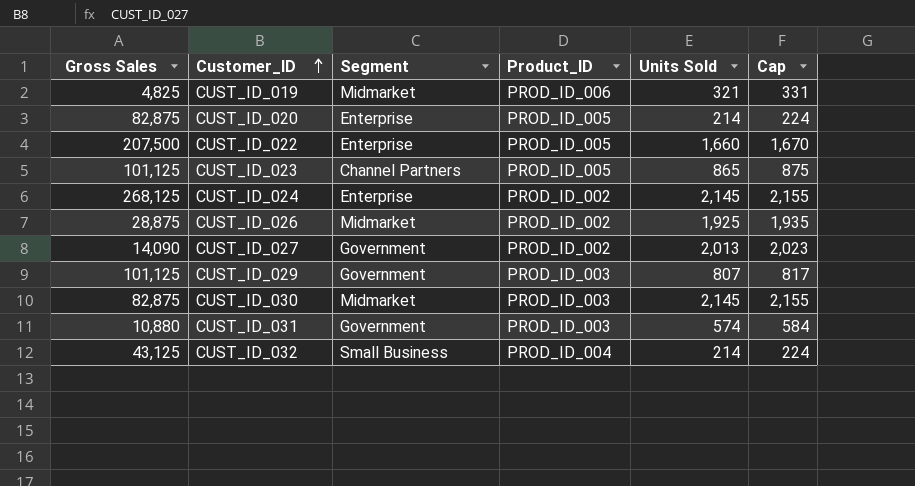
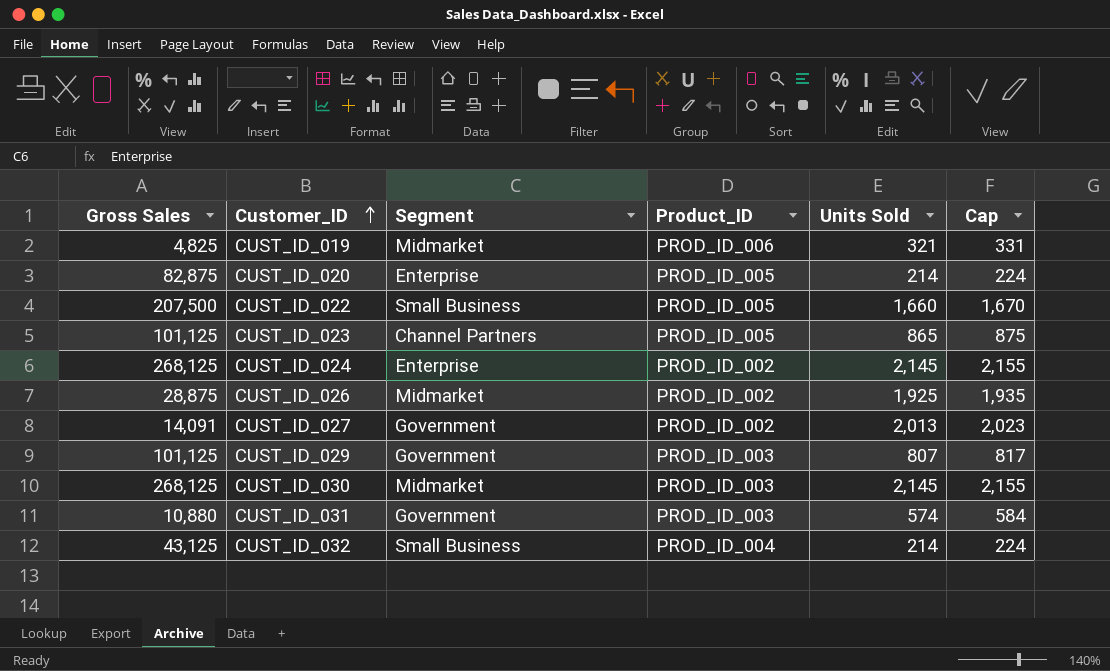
CUST_ID_022 | Segment: Enterprise -> Small Business
CUST_ID_027 | Gross Sales: 14,090 -> 14,091
CUST_ID_030 | Gross Sales: 82,875 -> 268,125

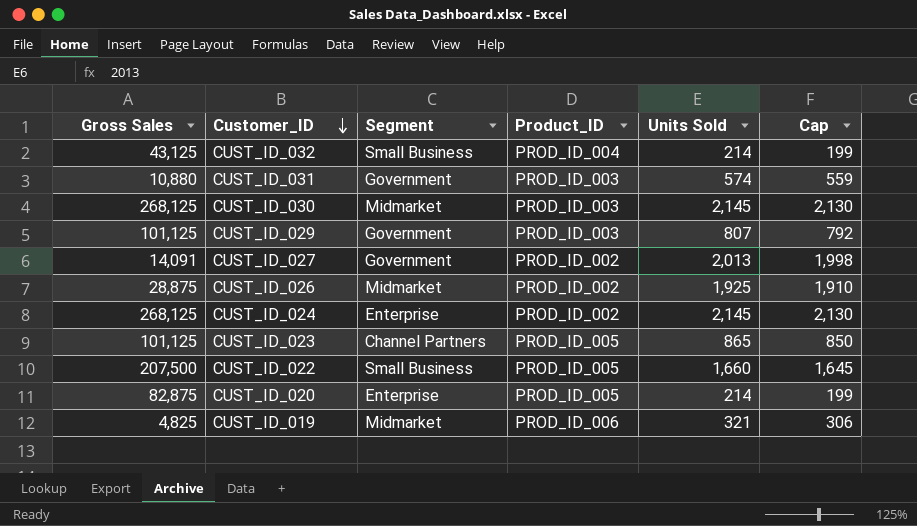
row order: Customer_ID ascending -> Customer_ID descending
column Cap | formula: [Units Sold] + 10 -> [Units Sold] - 15

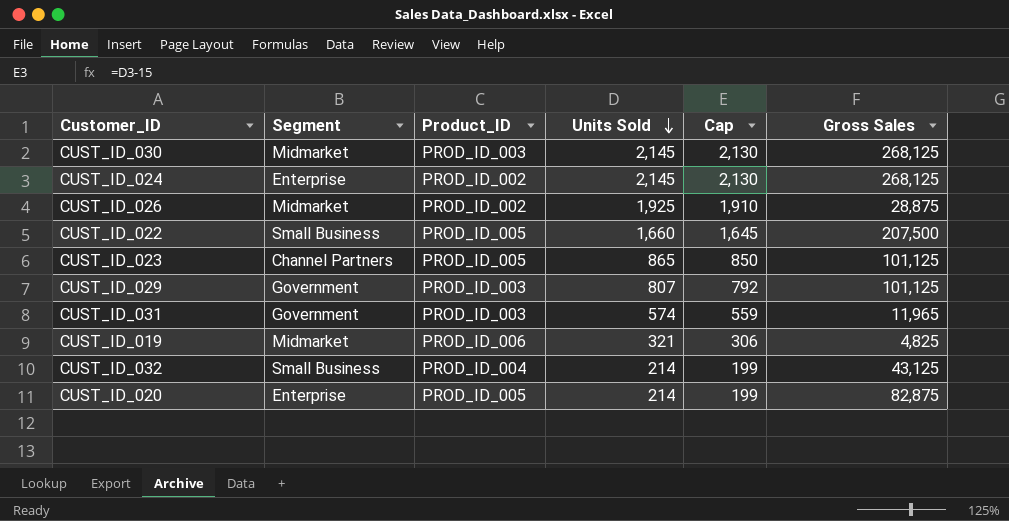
row order: Customer_ID descending -> Units Sold descending
column Gross Sales | position: 1 -> 6
row CUST_ID_027: 14,091 | Government | PROD_ID_002 | 2,013 | 1,998 -> none
CUST_ID_031 | Gross Sales: 10,880 -> 11,965

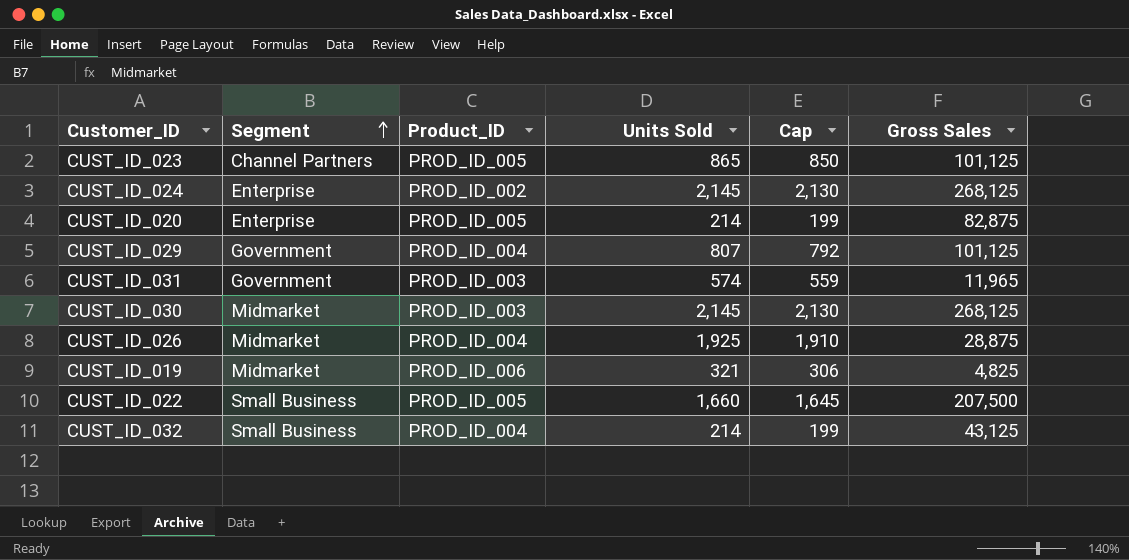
row order: Units Sold descending -> Segment ascending
CUST_ID_029 | Product_ID: PROD_ID_003 -> PROD_ID_004
CUST_ID_026 | Product_ID: PROD_ID_002 -> PROD_ID_004

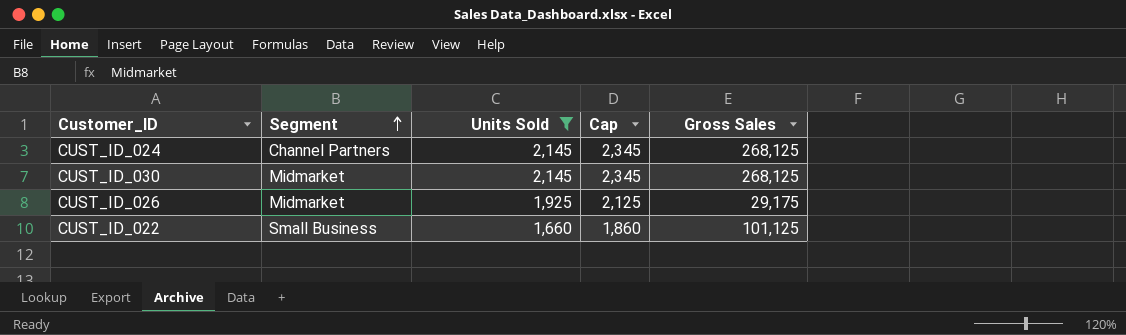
filter: none -> Units Sold >= 1,660
column Product_ID | position: 3 -> none
column Cap | formula: [Units Sold] - 15 -> [Units Sold] + 200
CUST_ID_024 | Segment: Enterprise -> Channel Partners
CUST_ID_026 | Gross Sales: 28,875 -> 29,175
CUST_ID_022 | Gross Sales: 207,500 -> 101,125

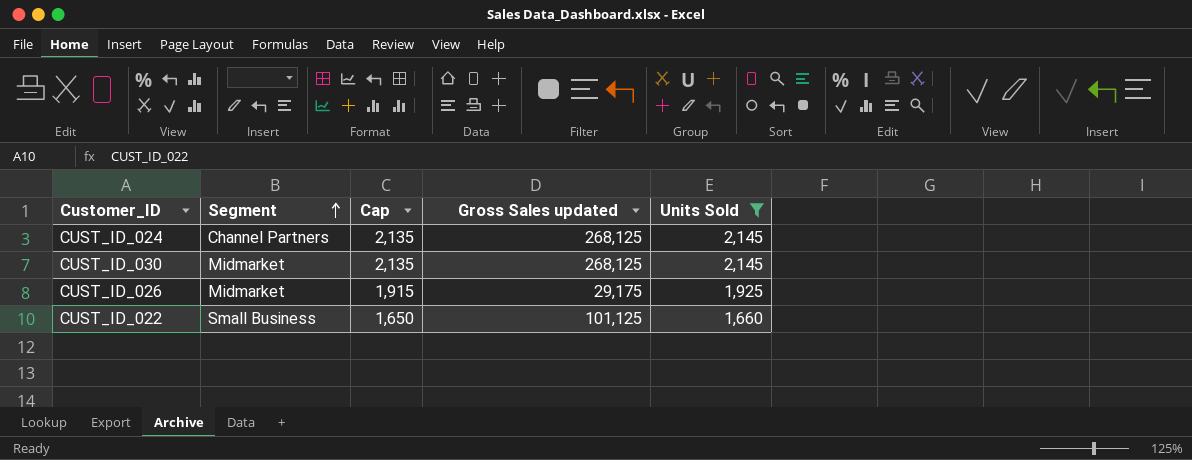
column Cap | formula: [Units Sold] + 200 -> [Units Sold] - 10
column name: Gross Sales -> Gross Sales updated
column Units Sold | position: 3 -> 5

